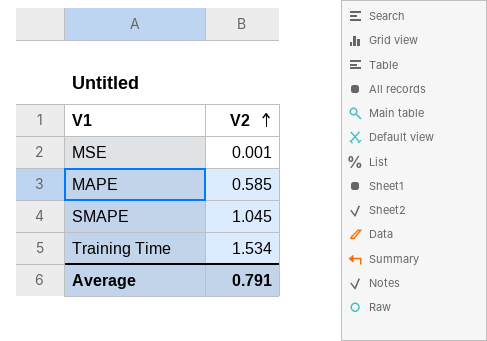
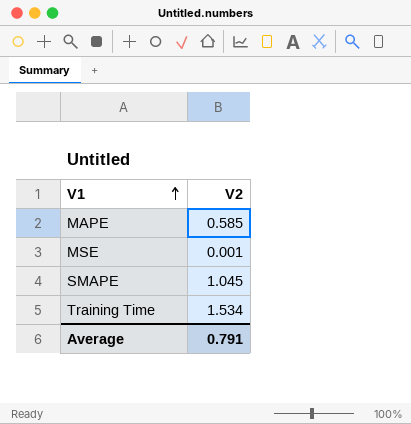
row order: V2 ascending -> V1 ascending

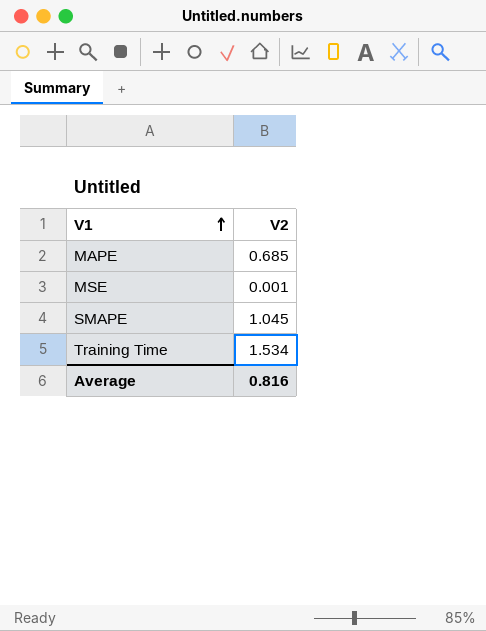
MAPE | V2: 0.585 -> 0.685
Average | V2: 0.791 -> 0.816

